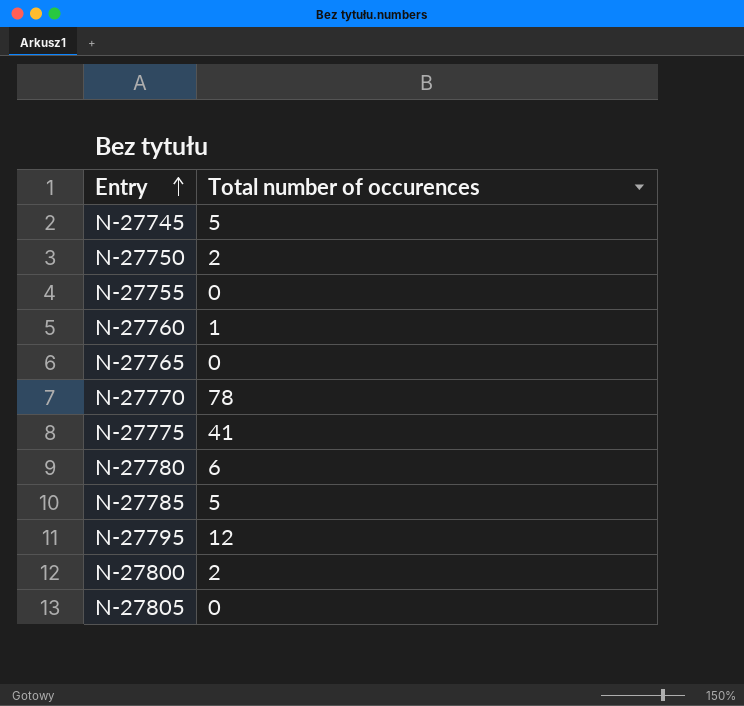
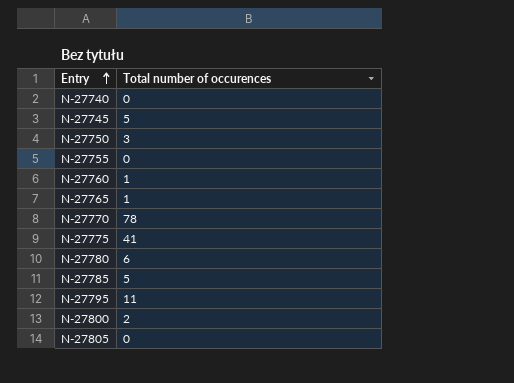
row N-27740: none -> 0
N-27750 | Total number of occurences: 2 -> 3
N-27765 | Total number of occurences: 0 -> 1
N-27795 | Total number of occurences: 12 -> 11

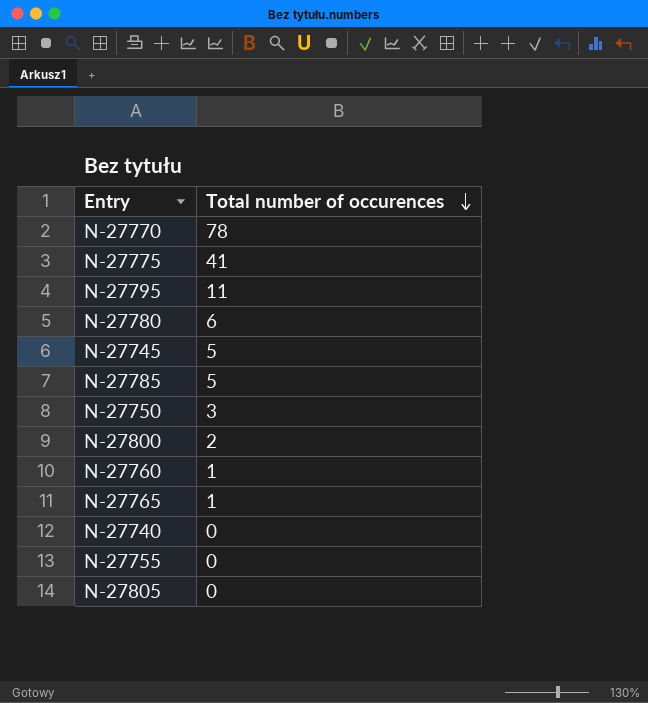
row order: Entry ascending -> Total number of occurences descending

